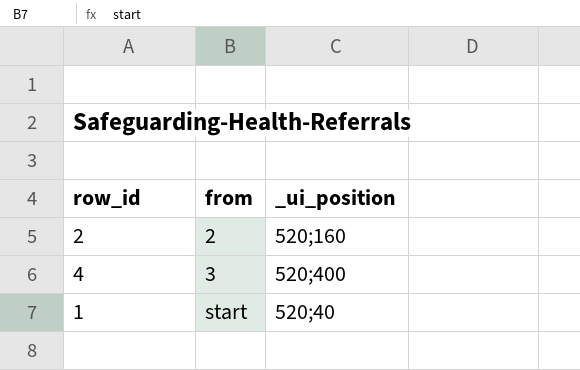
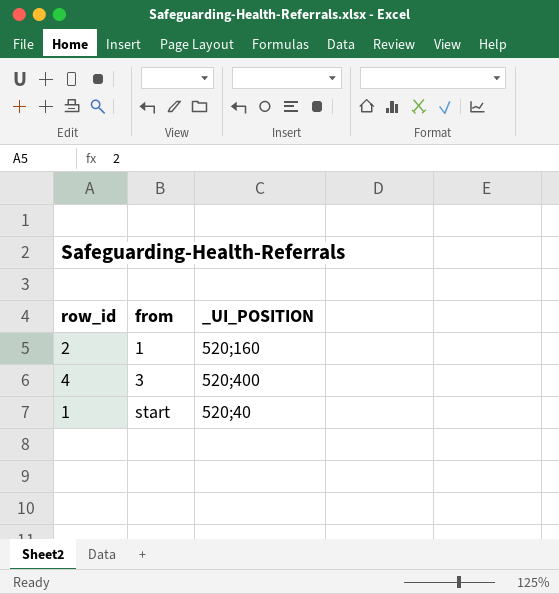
column name: _ui_position -> _UI_POSITION
2 | from: 2 -> 1

